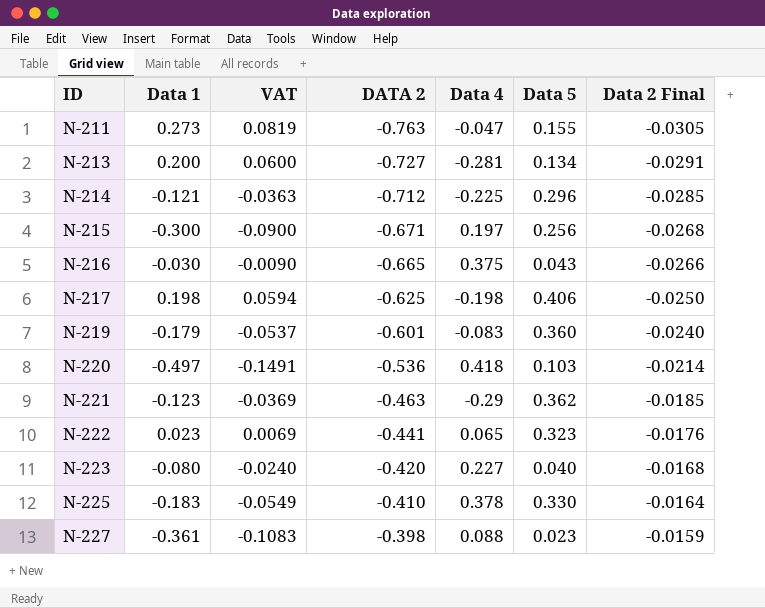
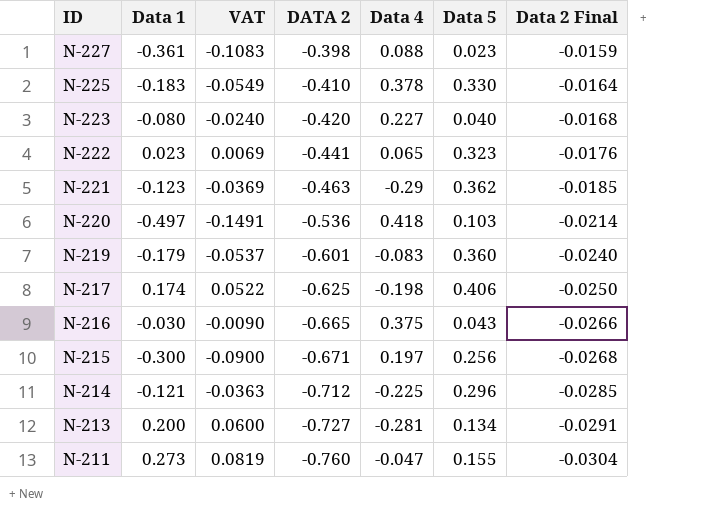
row order: ID ascending -> ID descending
N-217 | Data 1: 0.198 -> 0.174
N-217 | VAT: 0.0594 -> 0.0522
N-211 | DATA 2: -0.763 -> -0.760
N-211 | Data 2 Final: -0.0305 -> -0.0304

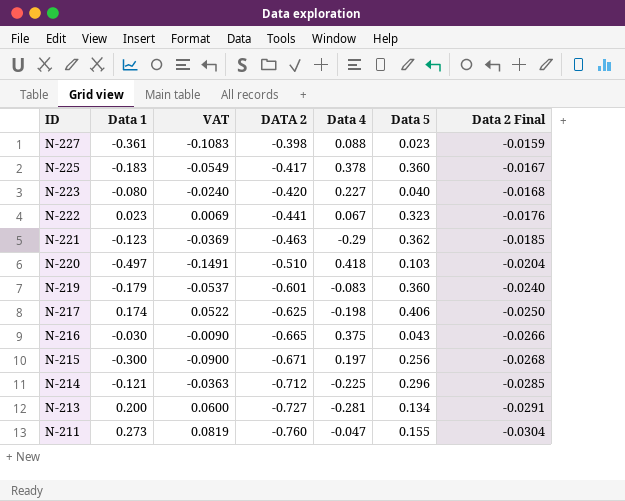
N-225 | DATA 2: -0.410 -> -0.417
N-225 | Data 5: 0.330 -> 0.360
N-225 | Data 2 Final: -0.0164 -> -0.0167
N-222 | Data 4: 0.065 -> 0.067
N-220 | DATA 2: -0.536 -> -0.510
N-220 | Data 2 Final: -0.0214 -> -0.0204

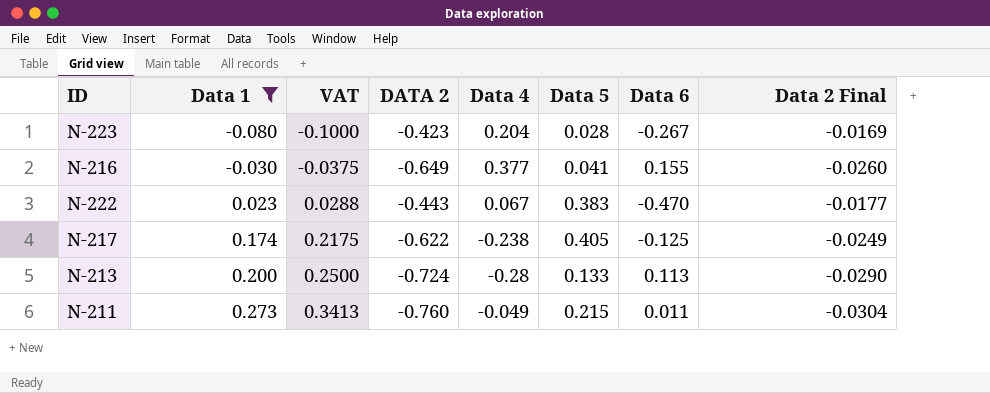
filter: none -> Data 1 >= -0.080
row order: ID descending -> Data 1 ascending
column VAT | formula: [Data 1] * 0.3 -> [Data 1] * 1.25
column Data 6 | position: none -> 7
N-223 | DATA 2: -0.420 -> -0.423
N-223 | Data 4: 0.227 -> 0.204
N-223 | Data 5: 0.040 -> 0.028
N-223 | Data 2 Final: -0.0168 -> -0.0169
N-216 | DATA 2: -0.665 -> -0.649
N-216 | Data 4: 0.375 -> 0.377
N-216 | Data 5: 0.043 -> 0.041
N-216 | Data 2 Final: -0.0266 -> -0.0260
N-222 | DATA 2: -0.441 -> -0.443
N-222 | Data 5: 0.323 -> 0.383
N-222 | Data 2 Final: -0.0176 -> -0.0177
N-217 | DATA 2: -0.625 -> -0.622
N-217 | Data 4: -0.198 -> -0.238
N-217 | Data 5: 0.406 -> 0.405
N-217 | Data 2 Final: -0.0250 -> -0.0249
N-213 | DATA 2: -0.727 -> -0.724
N-213 | Data 4: -0.281 -> -0.28
N-213 | Data 5: 0.134 -> 0.133
N-213 | Data 2 Final: -0.0291 -> -0.0290
N-211 | Data 4: -0.047 -> -0.049
N-211 | Data 5: 0.155 -> 0.215

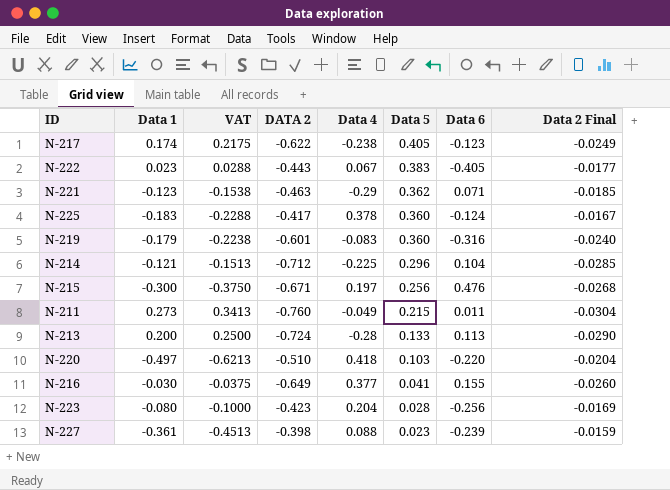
filter: Data 1 >= -0.080 -> none
row order: Data 1 ascending -> Data 5 descending
N-217 | Data 6: -0.125 -> -0.123
N-222 | Data 6: -0.470 -> -0.405
N-223 | Data 6: -0.267 -> -0.256

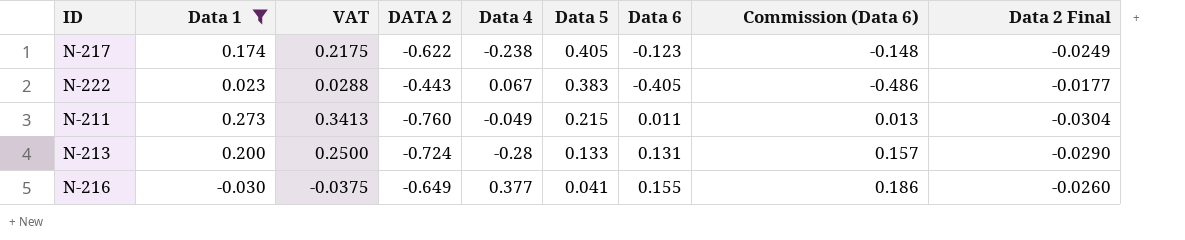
filter: none -> Data 1 >= -0.030
column Commission (Data 6) | formula: none -> [Data 6] * 1.2
N-213 | Data 6: 0.113 -> 0.131

